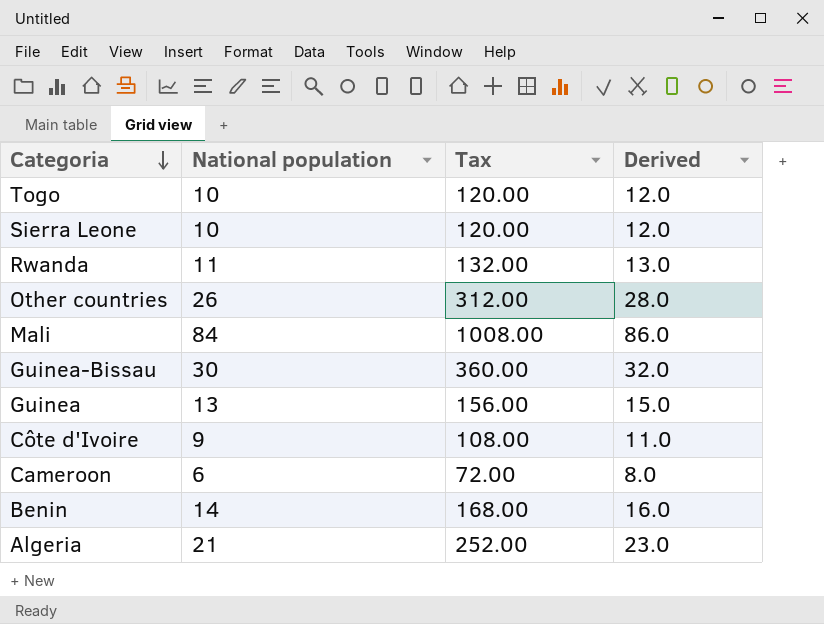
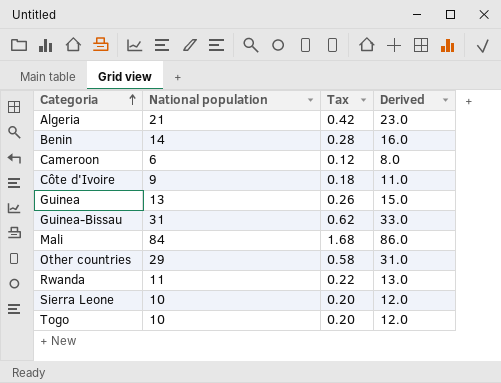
row order: Categoria descending -> Categoria ascending
column Tax | formula: [National population] * 12 -> [National population] * 0.02
Guinea-Bissau | National population: 30 -> 31
Guinea-Bissau | Derived: 32.0 -> 33.0
Other countries | National population: 26 -> 29
Other countries | Derived: 28.0 -> 31.0

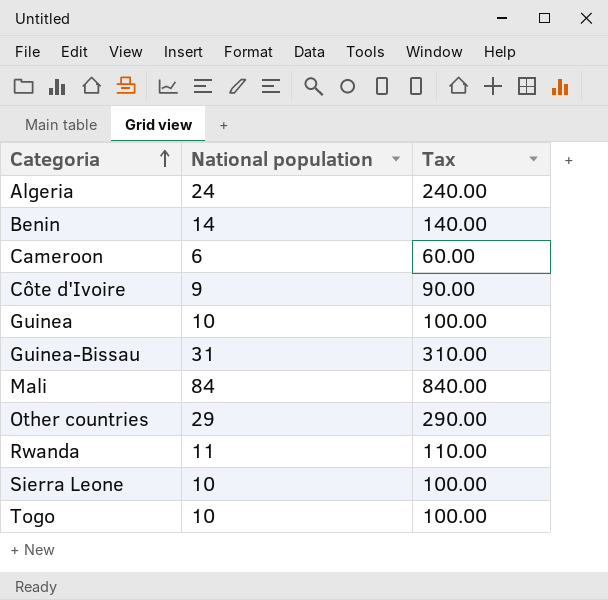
column Derived | formula: [National population] + 2 -> none
column Tax | formula: [National population] * 0.02 -> [National population] * 10
Algeria | National population: 21 -> 24
Guinea | National population: 13 -> 10

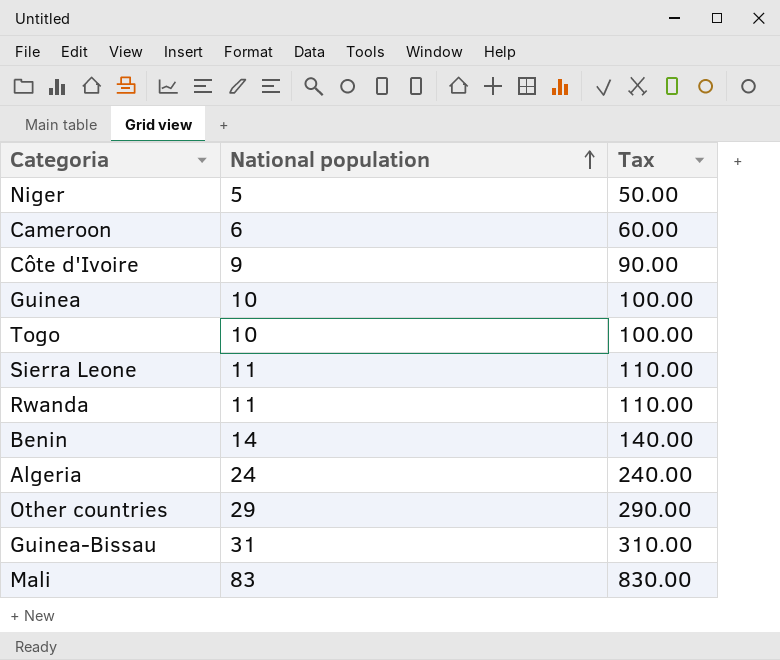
row order: Categoria ascending -> National population ascending
row Niger: none -> 5 | 50.00
Sierra Leone | National population: 10 -> 11
Sierra Leone | Tax: 100.00 -> 110.00
Mali | National population: 84 -> 83
Mali | Tax: 840.00 -> 830.00

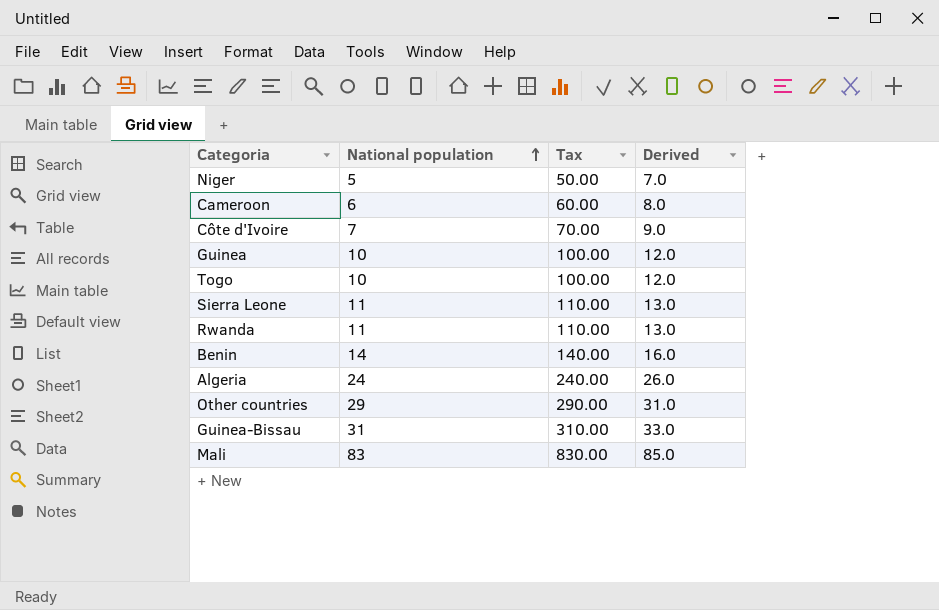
column Derived | formula: none -> [National population] + 2
Côte d'Ivoire | National population: 9 -> 7
Côte d'Ivoire | Tax: 90.00 -> 70.00

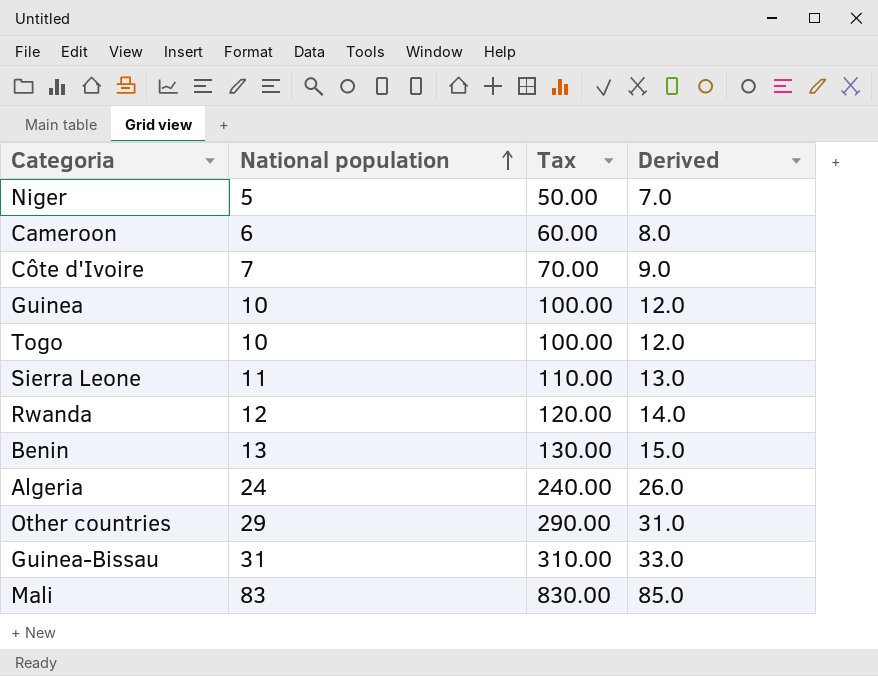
Rwanda | National population: 11 -> 12
Rwanda | Tax: 110.00 -> 120.00
Rwanda | Derived: 13.0 -> 14.0
Benin | National population: 14 -> 13
Benin | Tax: 140.00 -> 130.00
Benin | Derived: 16.0 -> 15.0

